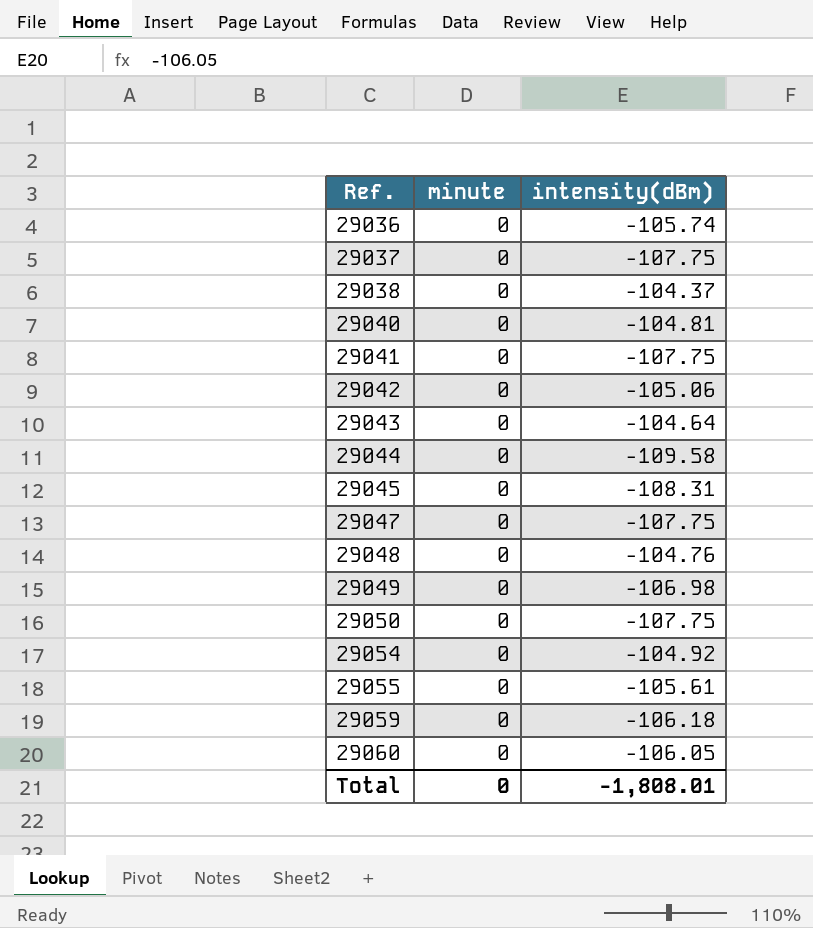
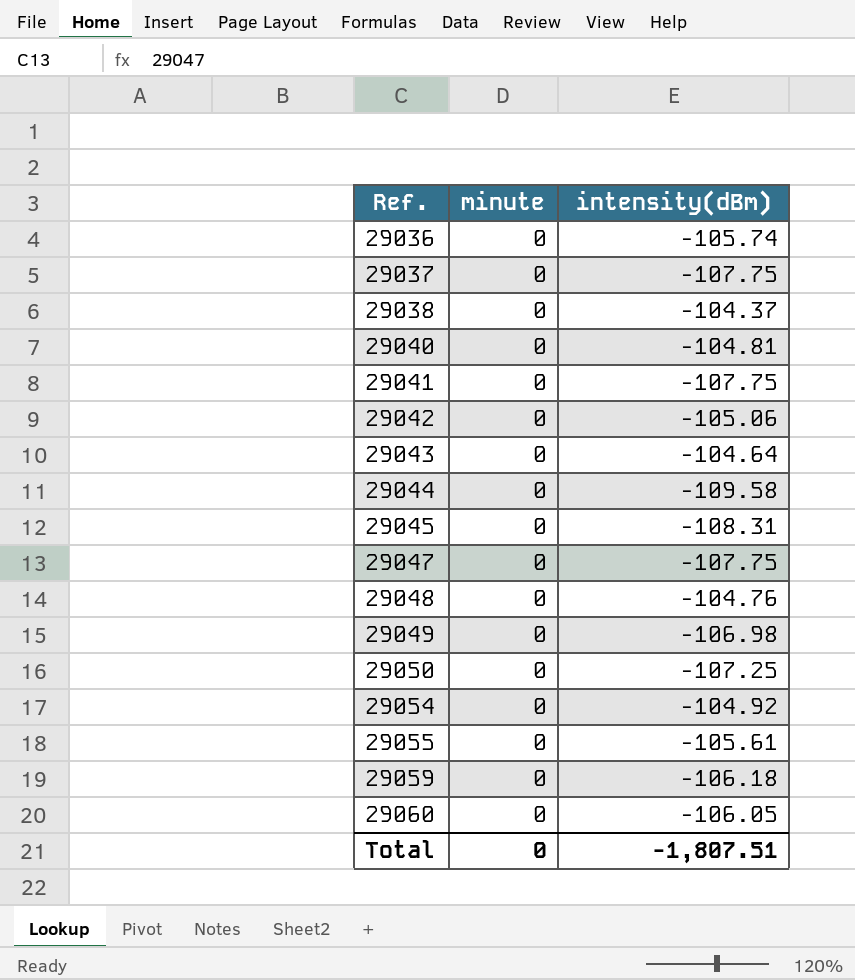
29050 | intensity(dBm): -107.75 -> -107.25
Total | intensity(dBm): -1,808.01 -> -1,807.51

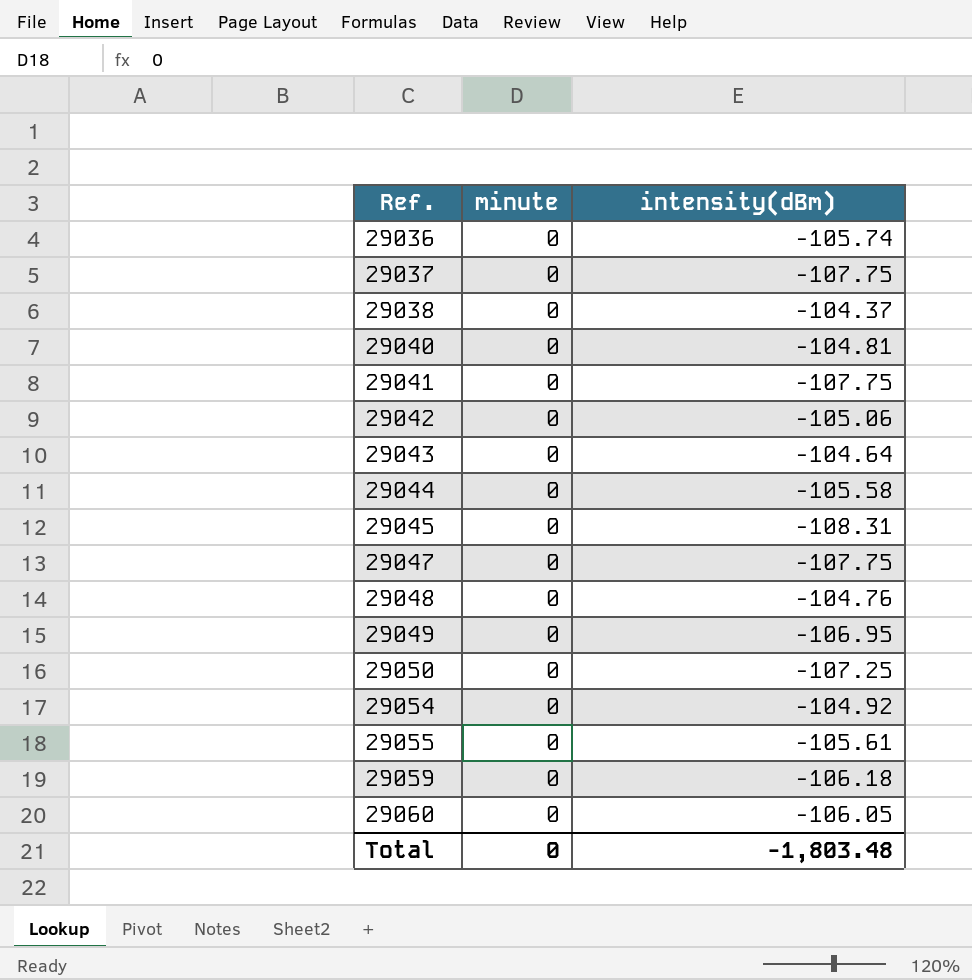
29044 | intensity(dBm): -109.58 -> -105.58
29049 | intensity(dBm): -106.98 -> -106.95
Total | intensity(dBm): -1,807.51 -> -1,803.48

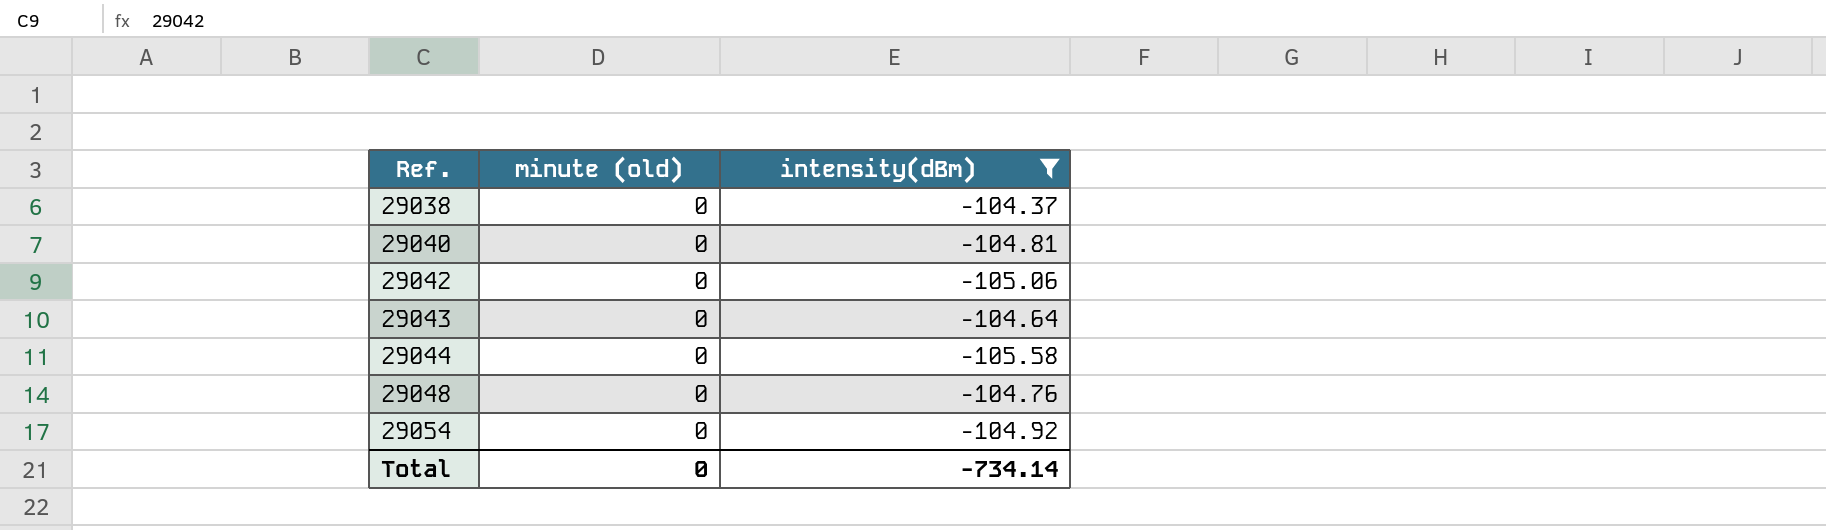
filter: none -> intensity(dBm) >= -105.58
column name: minute -> minute (old)
Total | intensity(dBm): -1,803.48 -> -734.14

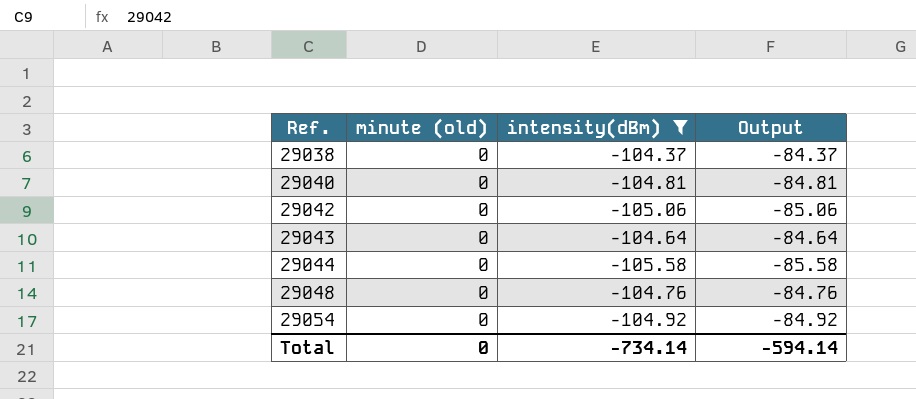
column Output | formula: none -> [intensity(dBm)] + 20

